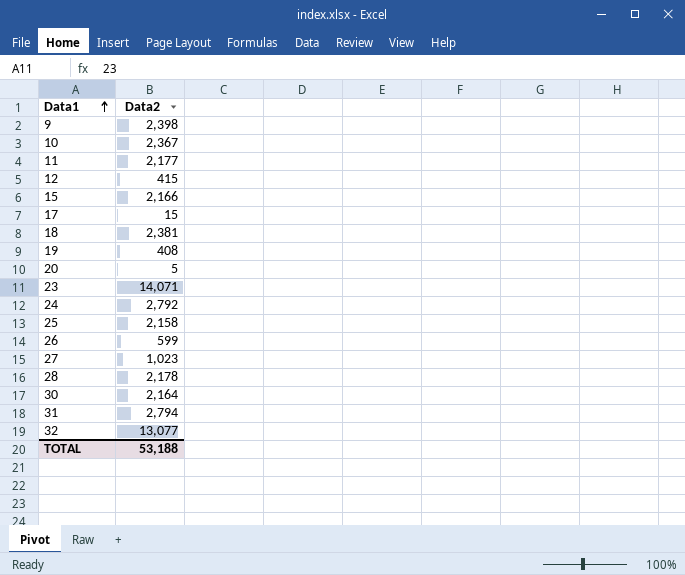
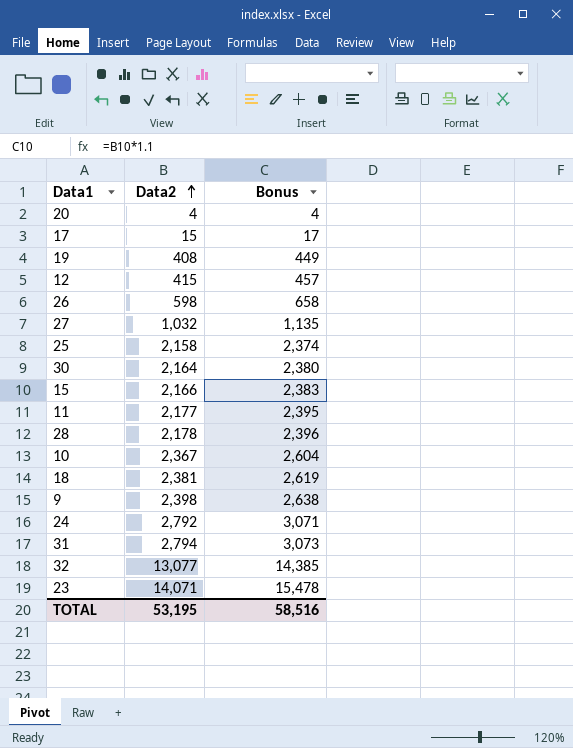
row order: Data1 ascending -> Data2 ascending
column Bonus | formula: none -> [Data2] * 1.1
20 | Data2: 5 -> 4
26 | Data2: 599 -> 598
27 | Data2: 1,023 -> 1,032
TOTAL | Data2: 53,188 -> 53,195

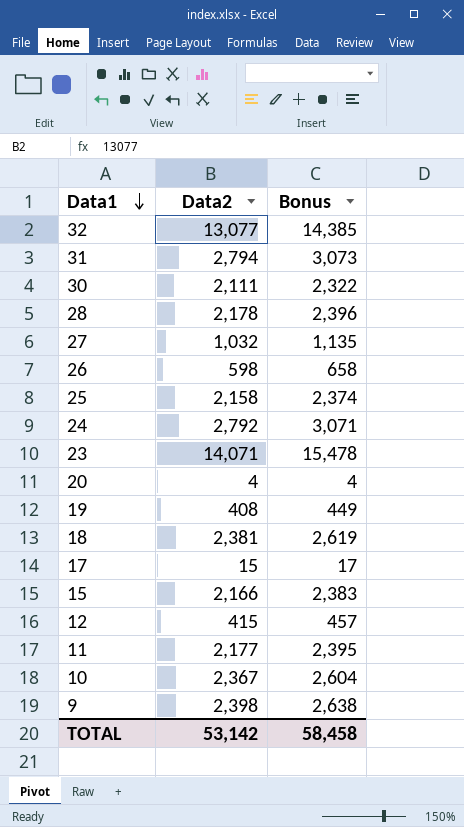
row order: Data2 ascending -> Data1 descending
30 | Data2: 2,164 -> 2,111
30 | Bonus: 2,380 -> 2,322
TOTAL | Data2: 53,195 -> 53,142
TOTAL | Bonus: 58,516 -> 58,458

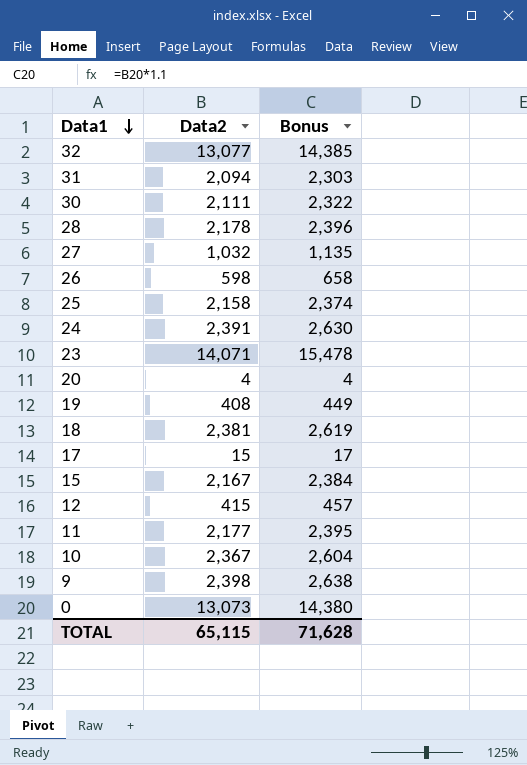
31 | Data2: 2,794 -> 2,094
31 | Bonus: 3,073 -> 2,303
24 | Data2: 2,792 -> 2,391
24 | Bonus: 3,071 -> 2,630
15 | Data2: 2,166 -> 2,167
15 | Bonus: 2,383 -> 2,384
row 0: none -> 13,073 | 14,380
TOTAL | Data2: 53,142 -> 65,115
TOTAL | Bonus: 58,458 -> 71,628

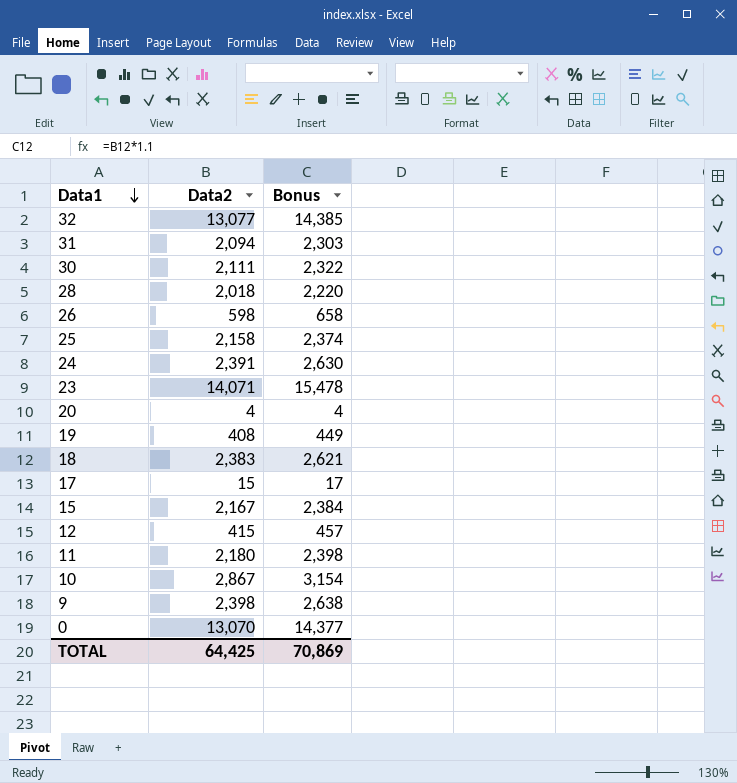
row 27: 1,032 | 1,135 -> none
28 | Data2: 2,178 -> 2,018
28 | Bonus: 2,396 -> 2,220
18 | Data2: 2,381 -> 2,383
18 | Bonus: 2,619 -> 2,621
11 | Data2: 2,177 -> 2,180
11 | Bonus: 2,395 -> 2,398
10 | Data2: 2,367 -> 2,867
10 | Bonus: 2,604 -> 3,154
0 | Data2: 13,073 -> 13,070
0 | Bonus: 14,380 -> 14,377
TOTAL | Data2: 65,115 -> 64,425
TOTAL | Bonus: 71,628 -> 70,869

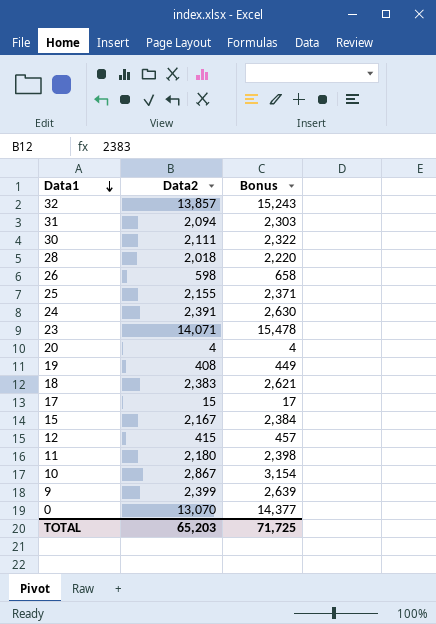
32 | Data2: 13,077 -> 13,857
32 | Bonus: 14,385 -> 15,243
25 | Data2: 2,158 -> 2,155
25 | Bonus: 2,374 -> 2,371
9 | Data2: 2,398 -> 2,399
9 | Bonus: 2,638 -> 2,639
TOTAL | Data2: 64,425 -> 65,203
TOTAL | Bonus: 70,869 -> 71,725

